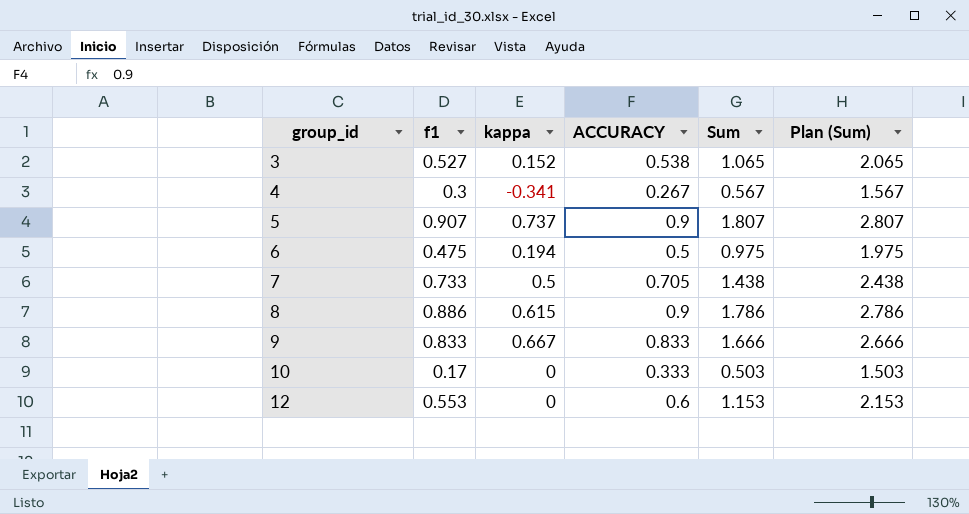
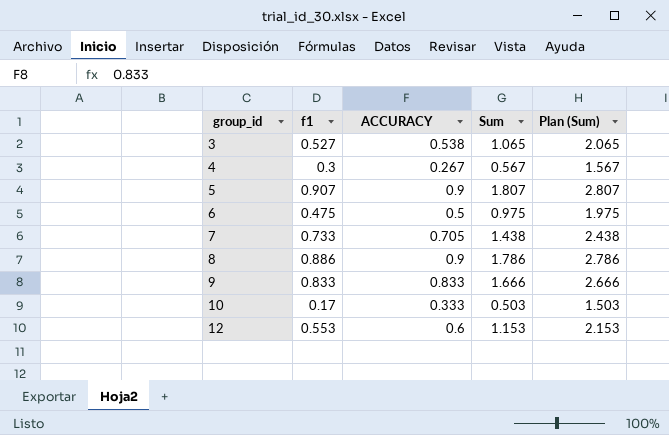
column kappa | position: 3 -> none

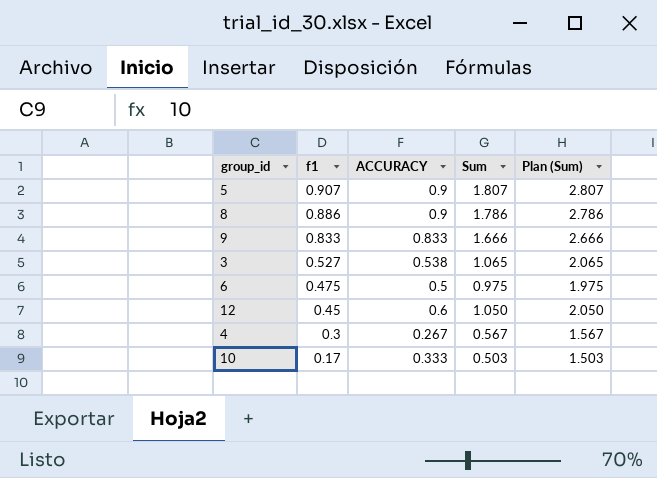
row order: group_id ascending -> f1 descending
row 7: 0.733 | 0.705 | 1.438 | 2.438 -> none
12 | f1: 0.553 -> 0.45
12 | Sum: 1.153 -> 1.050
12 | Plan (Sum): 2.153 -> 2.050

